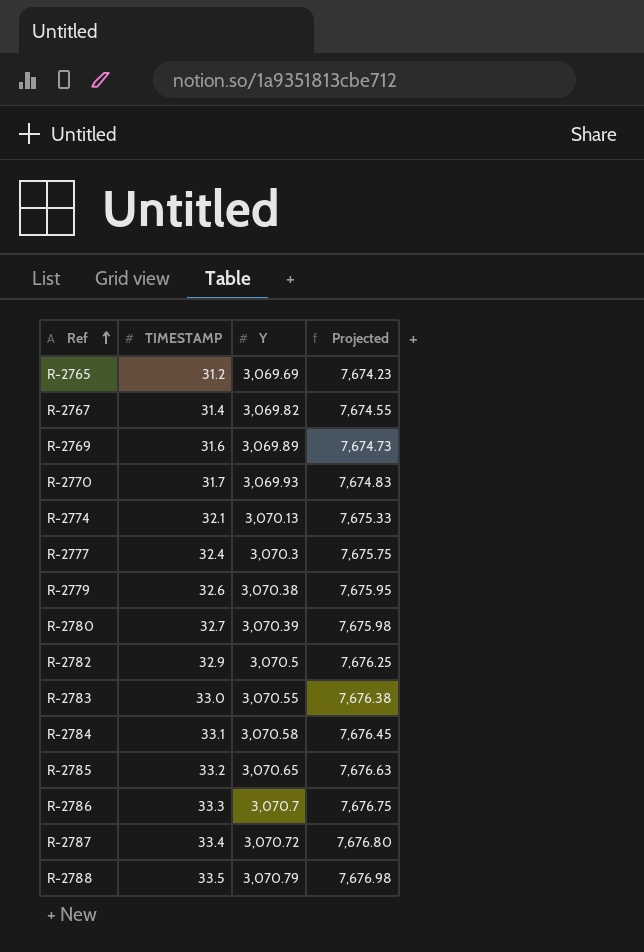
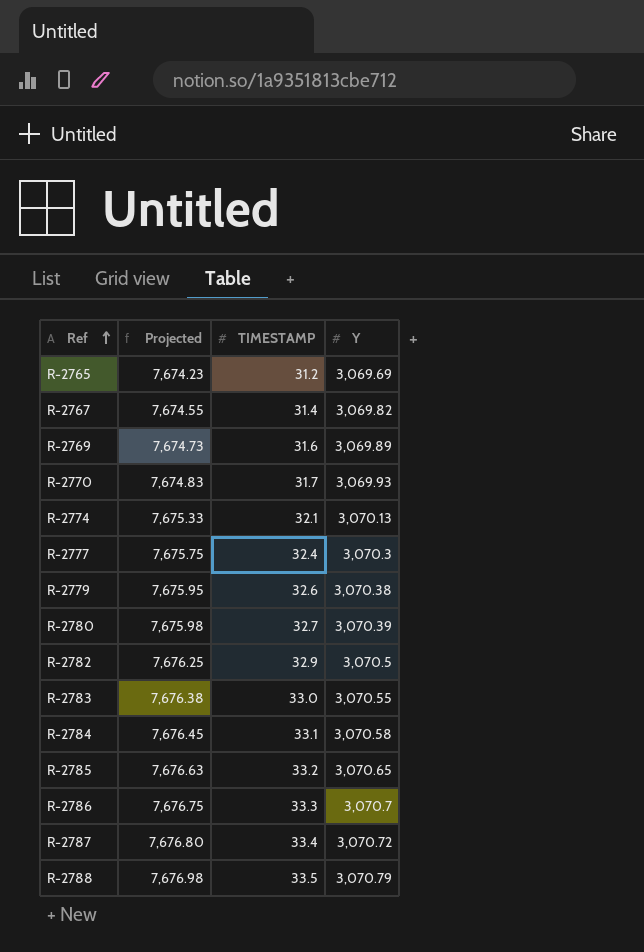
column Projected | position: 4 -> 2

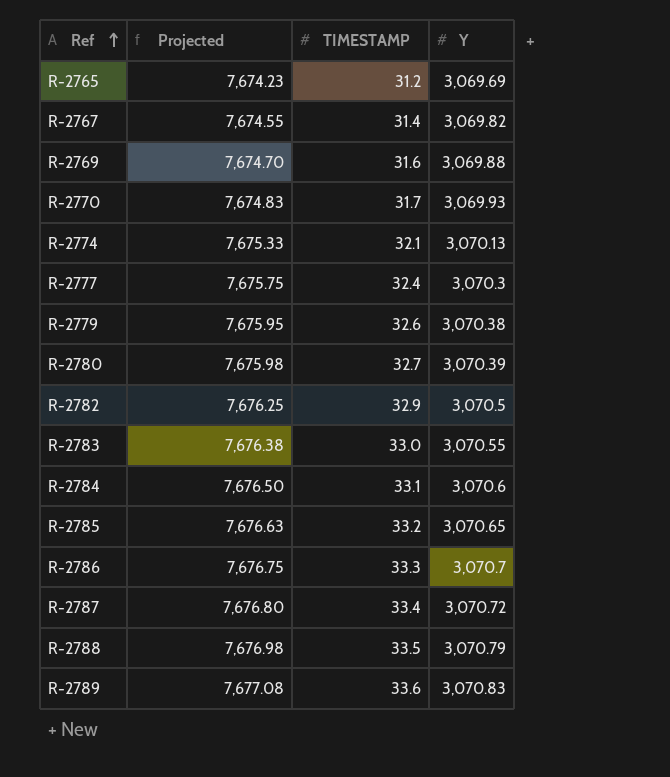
R-2769 | Projected: 7,674.73 -> 7,674.70
R-2769 | Y: 3,069.89 -> 3,069.88
R-2784 | Projected: 7,676.45 -> 7,676.50
R-2784 | Y: 3,070.58 -> 3,070.6
row R-2789: none -> 7,677.08 | 33.6 | 3,070.83

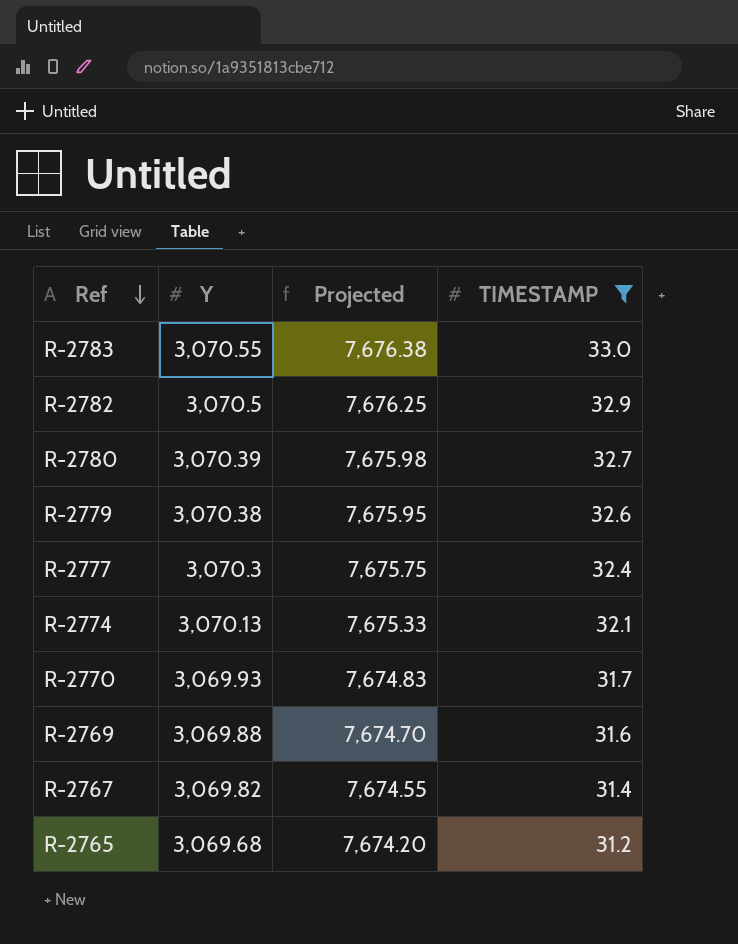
filter: none -> TIMESTAMP <= 33.0
row order: Ref ascending -> Ref descending
column Y | position: 4 -> 2
R-2765 | Y: 3,069.69 -> 3,069.68
R-2765 | Projected: 7,674.23 -> 7,674.20

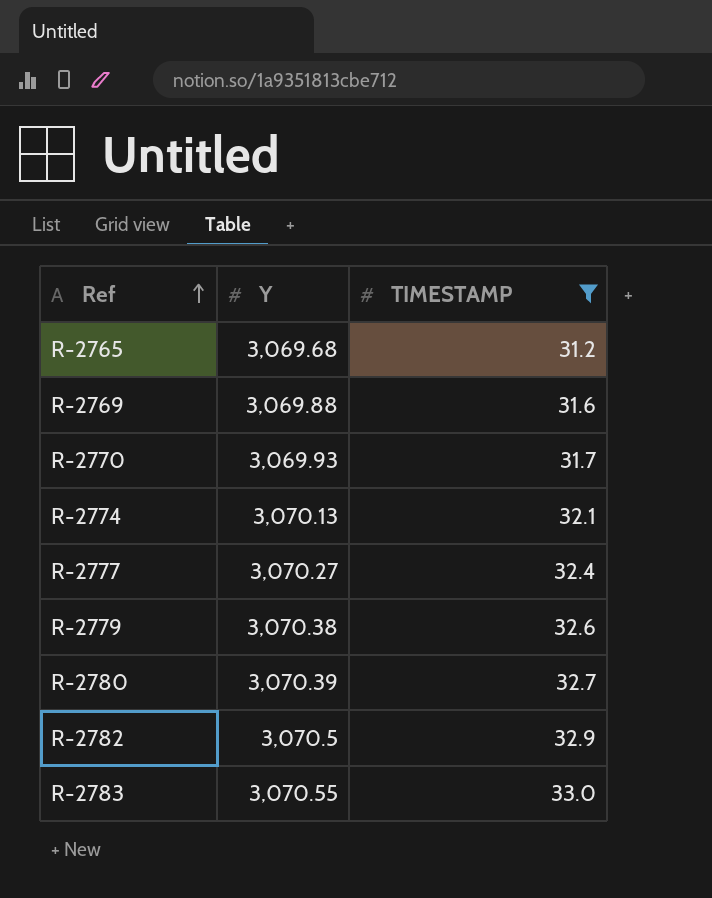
row order: Ref descending -> Ref ascending
column Projected | formula: [Y] * 2.5 -> none
row R-2767: 3,069.82 | 7,674.55 | 31.4 -> none
R-2777 | Y: 3,070.3 -> 3,070.27

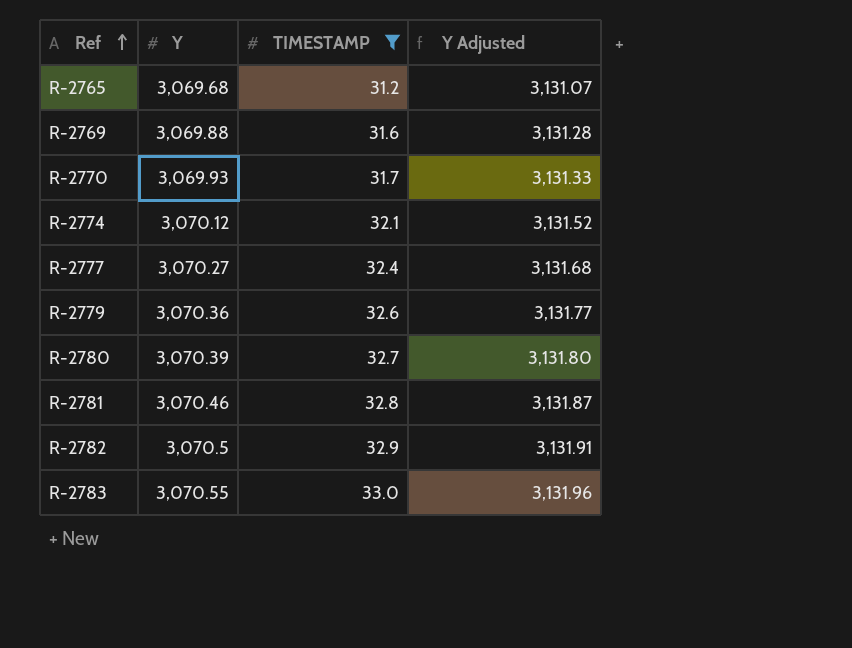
column Y Adjusted | formula: none -> [Y] * 1.02
R-2774 | Y: 3,070.13 -> 3,070.12
R-2779 | Y: 3,070.38 -> 3,070.36
row R-2781: none -> 3,070.46 | 32.8 | 3,131.87

